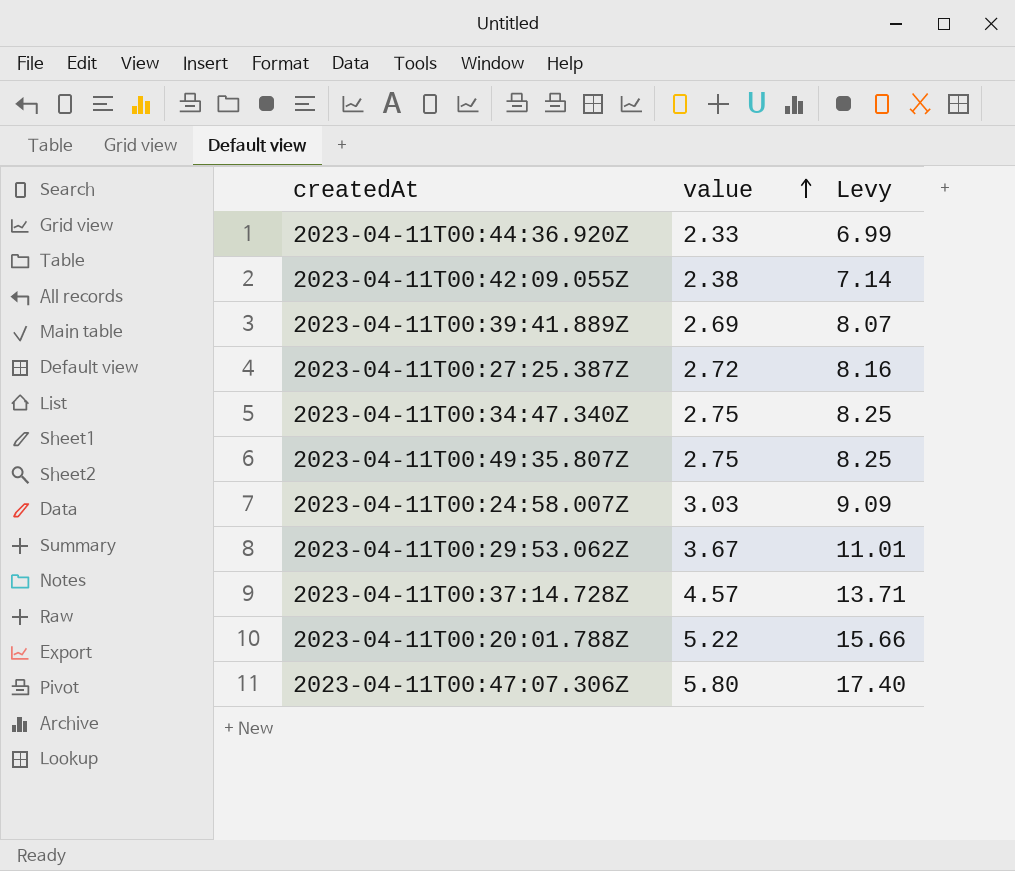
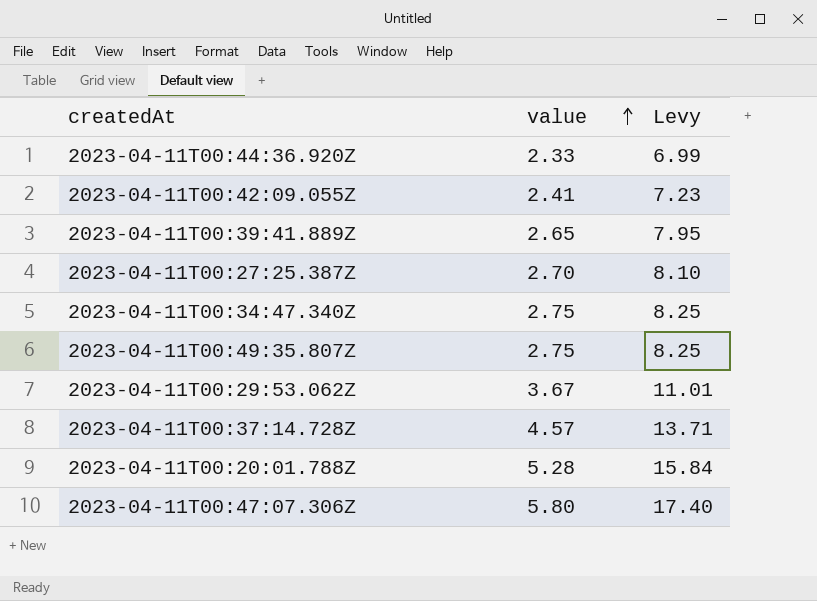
row 2023-04-11T00:24:58.007Z: 3.03 | 9.09 -> none
2023-04-11T00:42:09.055Z | value: 2.38 -> 2.41
2023-04-11T00:42:09.055Z | Levy: 7.14 -> 7.23
2023-04-11T00:39:41.889Z | value: 2.69 -> 2.65
2023-04-11T00:39:41.889Z | Levy: 8.07 -> 7.95
2023-04-11T00:27:25.387Z | value: 2.72 -> 2.70
2023-04-11T00:27:25.387Z | Levy: 8.16 -> 8.10
2023-04-11T00:20:01.788Z | value: 5.22 -> 5.28
2023-04-11T00:20:01.788Z | Levy: 15.66 -> 15.84

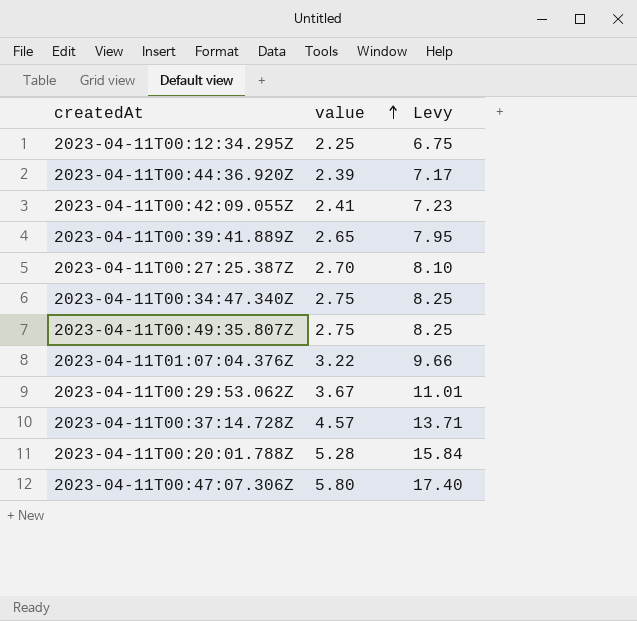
row 2023-04-11T00:12:34.295Z: none -> 2.25 | 6.75
2023-04-11T00:44:36.920Z | value: 2.33 -> 2.39
2023-04-11T00:44:36.920Z | Levy: 6.99 -> 7.17
row 2023-04-11T01:07:04.376Z: none -> 3.22 | 9.66

